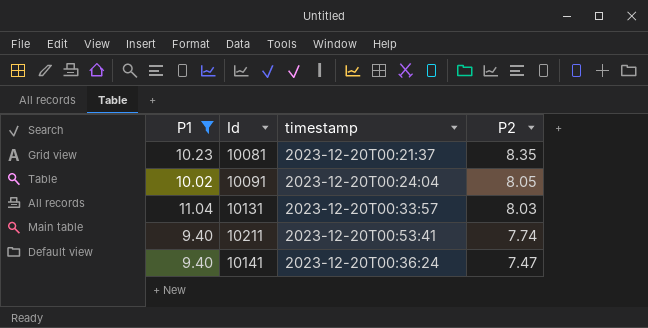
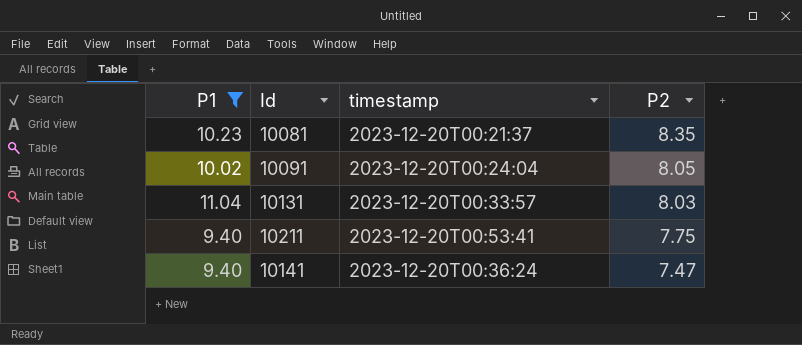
10211 | P2: 7.74 -> 7.75

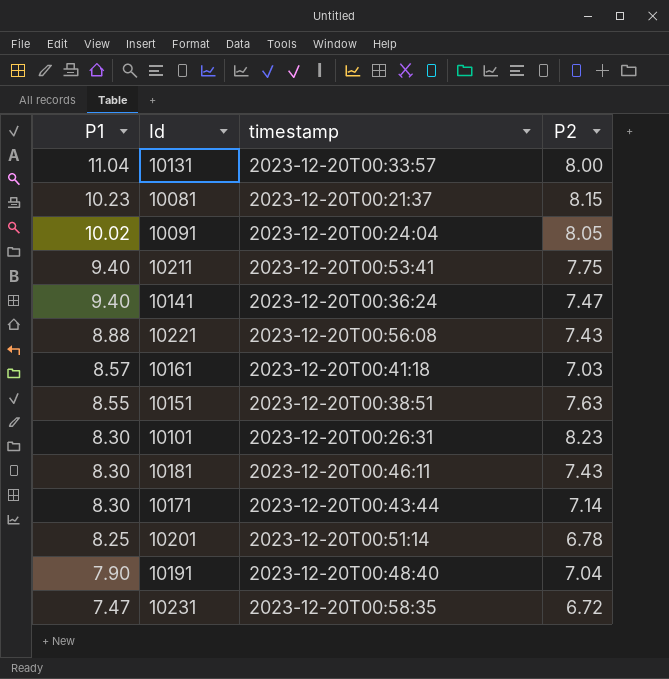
filter: P1 >= 9.40 -> none
row order: P2 descending -> P1 descending
10131 | P2: 8.03 -> 8.00
10081 | P2: 8.35 -> 8.15

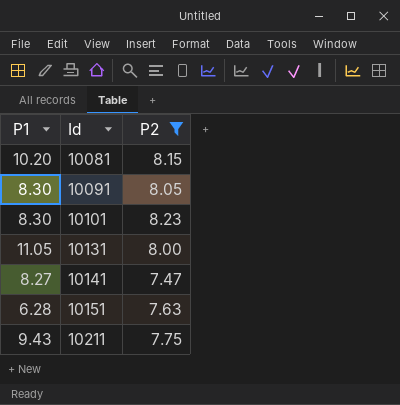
filter: none -> P2 >= 7.47
row order: P1 descending -> Id ascending
column timestamp | position: 3 -> none
10081 | P1: 10.23 -> 10.20
10091 | P1: 10.02 -> 8.30
10131 | P1: 11.04 -> 11.05
10141 | P1: 9.40 -> 8.27
10151 | P1: 8.55 -> 6.28
10211 | P1: 9.40 -> 9.43

